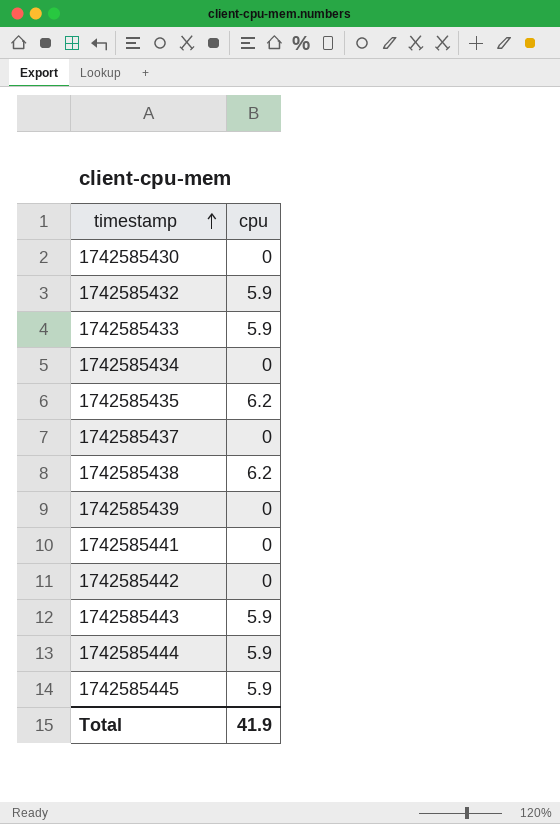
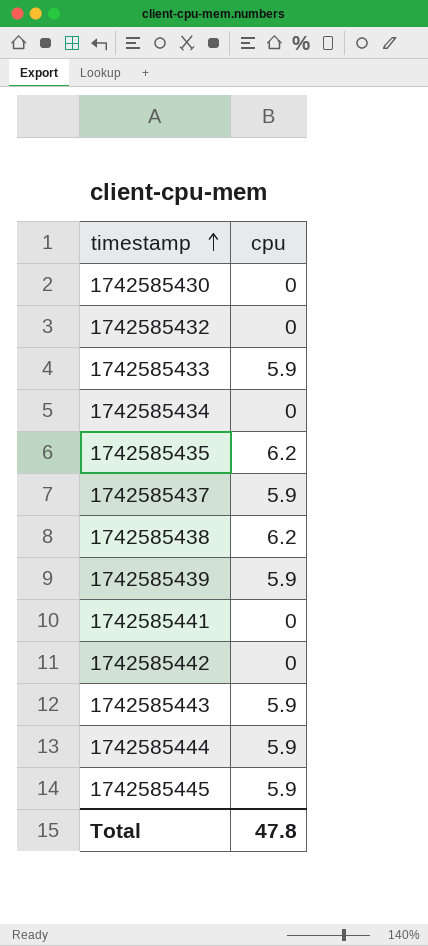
1742585432 | cpu: 5.9 -> 0
1742585437 | cpu: 0 -> 5.9
1742585439 | cpu: 0 -> 5.9
Total | cpu: 41.9 -> 47.8

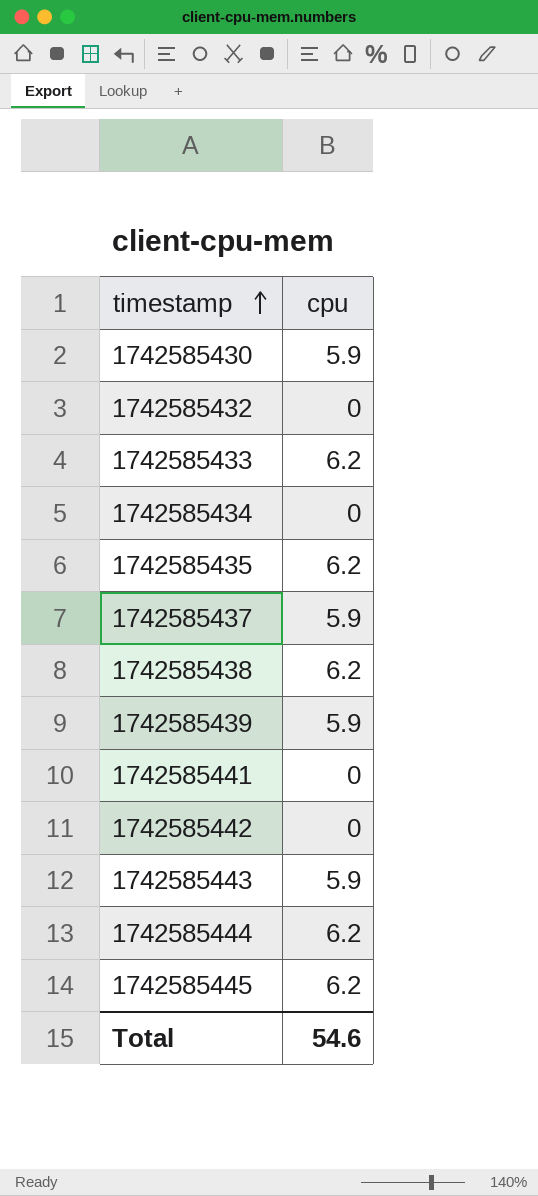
1742585430 | cpu: 0 -> 5.9
1742585433 | cpu: 5.9 -> 6.2
1742585444 | cpu: 5.9 -> 6.2
1742585445 | cpu: 5.9 -> 6.2
Total | cpu: 47.8 -> 54.6

